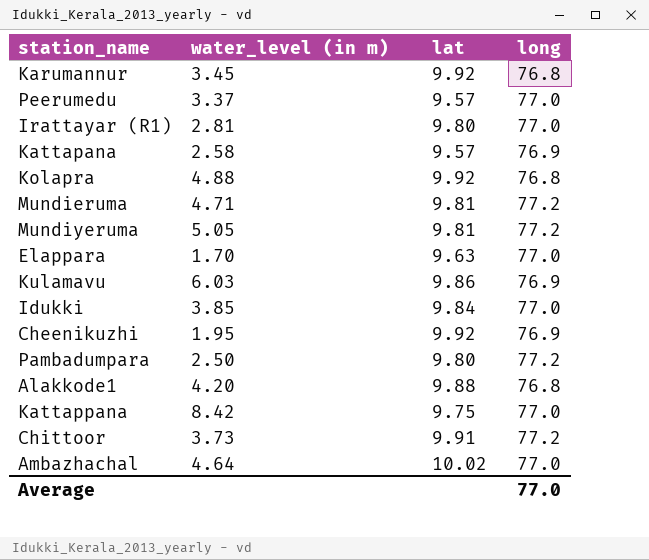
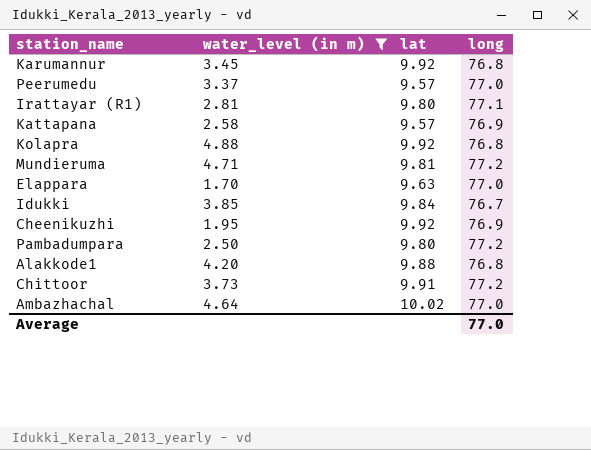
filter: none -> water_level (in m) <= 4.88
Irattayar (R1) | long: 77.0 -> 77.1
Idukki | long: 77.0 -> 76.7

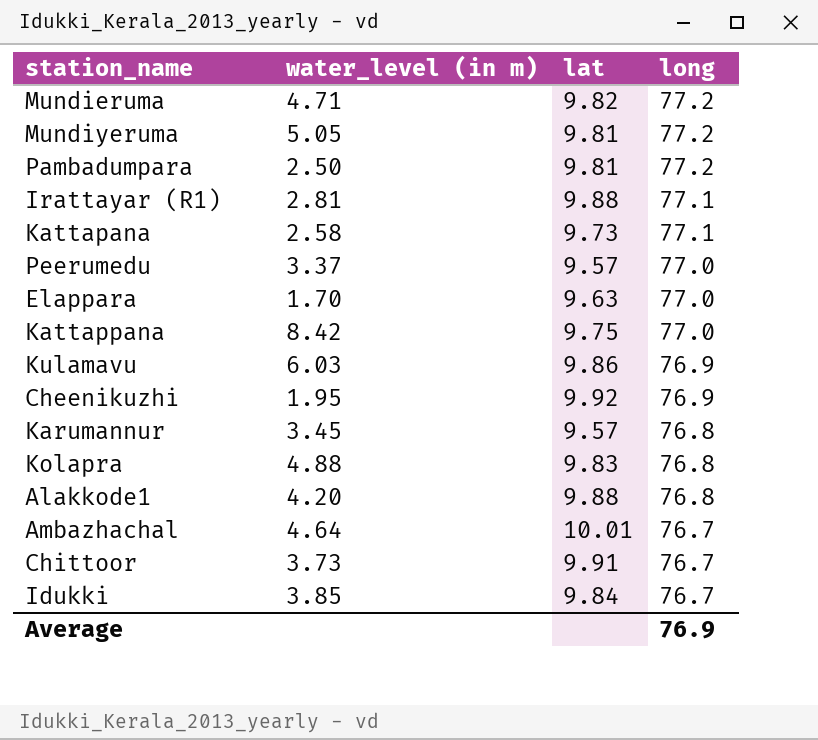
filter: water_level (in m) <= 4.88 -> none
row order: none -> long descending
Mundieruma | lat: 9.81 -> 9.82
Pambadumpara | lat: 9.80 -> 9.81
Irattayar (R1) | lat: 9.80 -> 9.88
Kattapana | lat: 9.57 -> 9.73
Kattapana | long: 76.9 -> 77.1
Karumannur | lat: 9.92 -> 9.57
Kolapra | lat: 9.92 -> 9.83
Ambazhachal | lat: 10.02 -> 10.01
Ambazhachal | long: 77.0 -> 76.7
Chittoor | long: 77.2 -> 76.7
Average | long: 77.0 -> 76.9

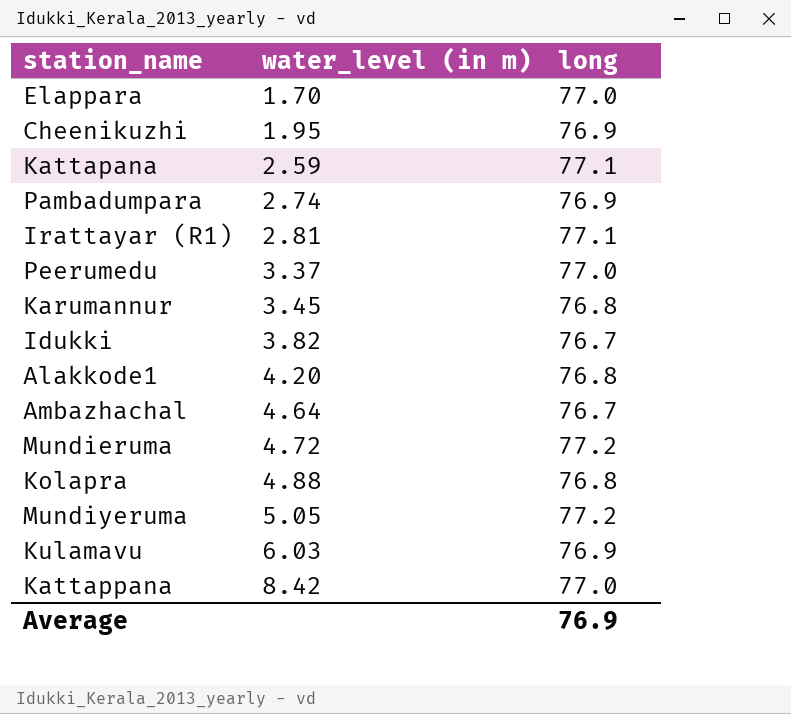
row order: long descending -> water_level (in m) ascending
column lat | position: 3 -> none
row Chittoor: 3.73 | 9.91 | 76.7 -> none
Kattapana | water_level (in m): 2.58 -> 2.59
Pambadumpara | water_level (in m): 2.50 -> 2.74
Pambadumpara | long: 77.2 -> 76.9
Idukki | water_level (in m): 3.85 -> 3.82
Mundieruma | water_level (in m): 4.71 -> 4.72

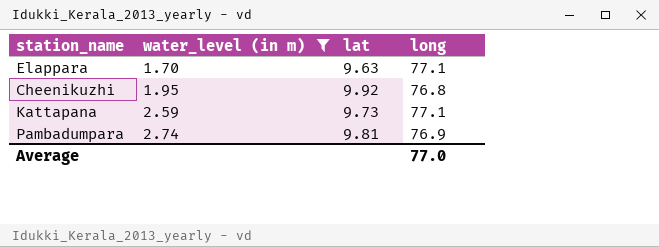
filter: none -> water_level (in m) <= 2.74
column lat | position: none -> 3
Elappara | long: 77.0 -> 77.1
Cheenikuzhi | long: 76.9 -> 76.8
Average | long: 76.9 -> 77.0

